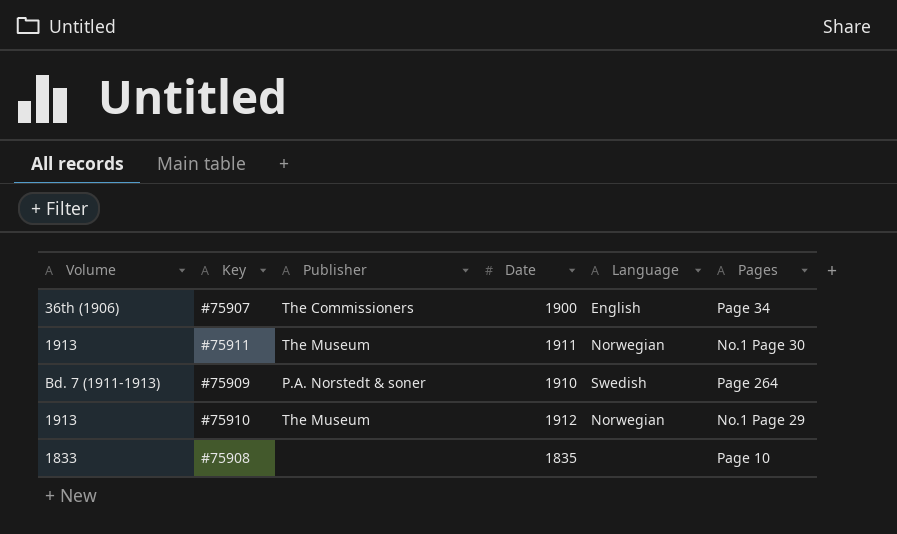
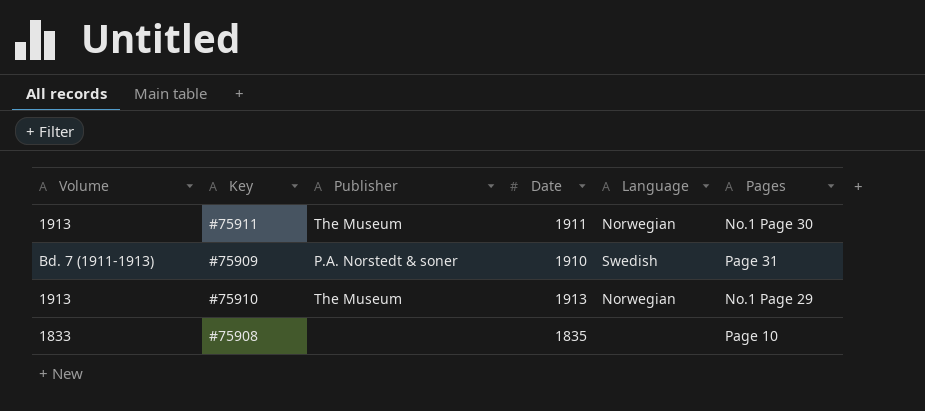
row #75907: 36th (1906) | The Commissioners | 1900 | English | Page 34 -> none
#75909 | Pages: Page 264 -> Page 31
#75910 | Date: 1912 -> 1913

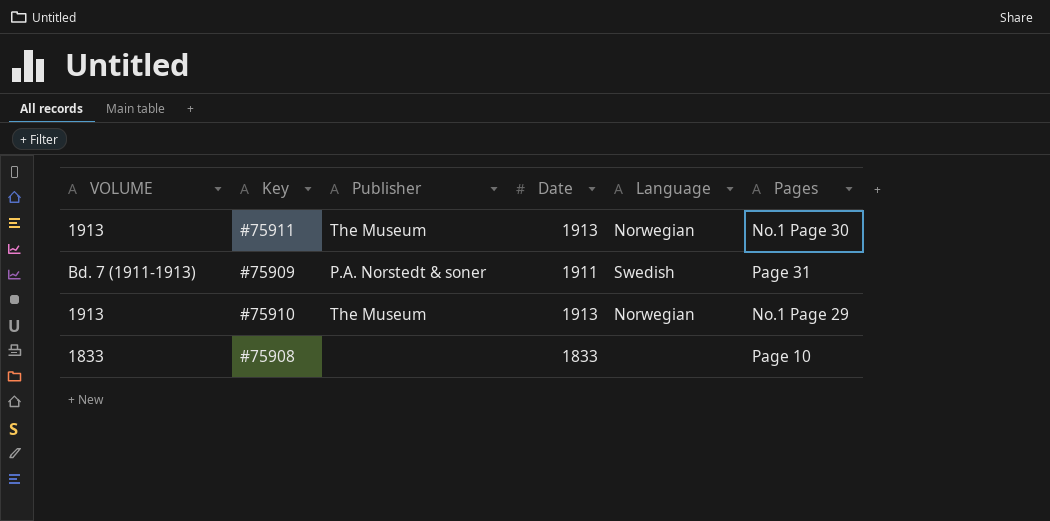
column name: Volume -> VOLUME
#75911 | Date: 1911 -> 1913
#75909 | Date: 1910 -> 1911
#75908 | Date: 1835 -> 1833

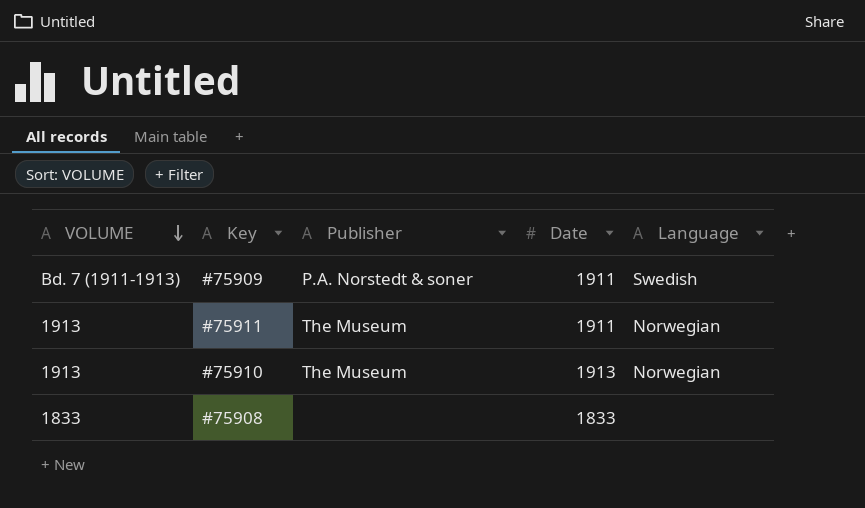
row order: none -> VOLUME descending
column Pages | position: 6 -> none
#75911 | Date: 1913 -> 1911

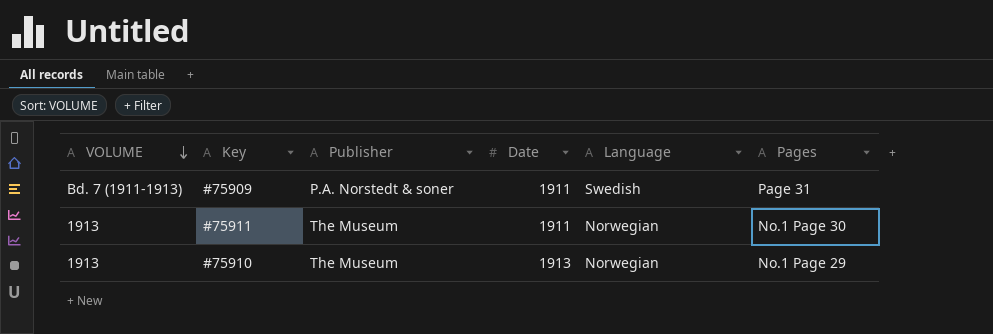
column Pages | position: none -> 6
row #75908: 1833 | none | 1833 | none -> none

